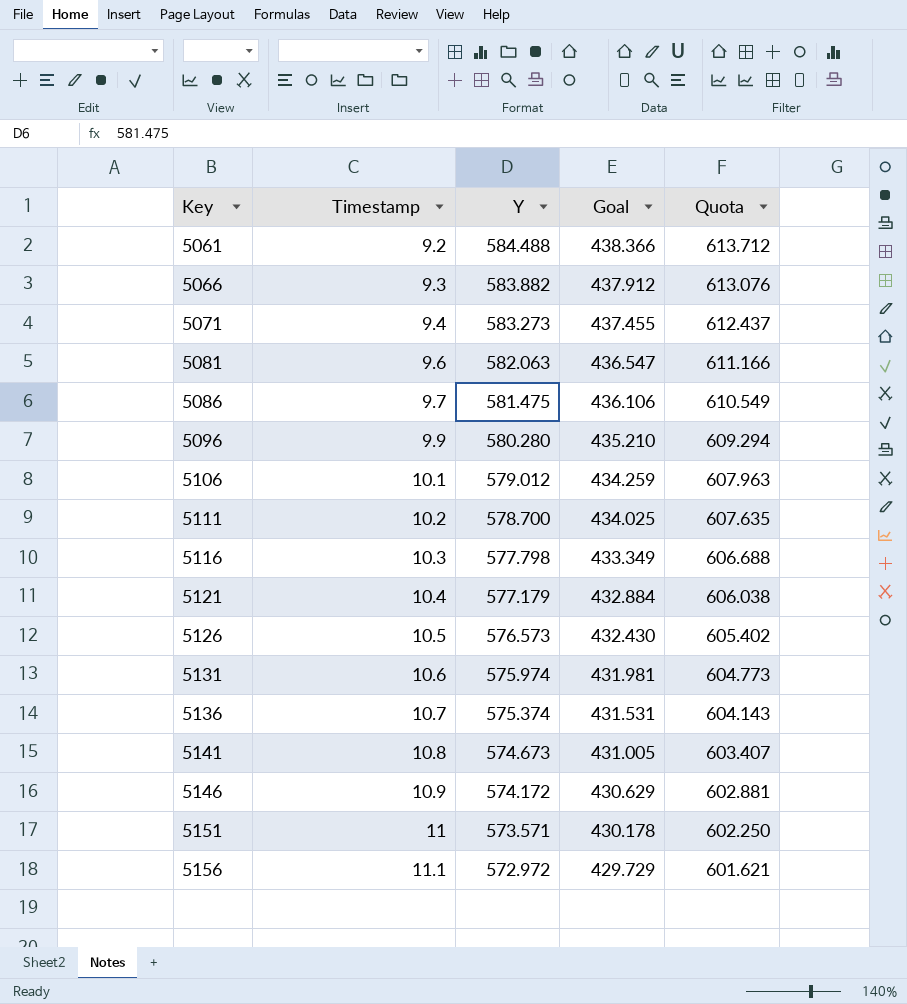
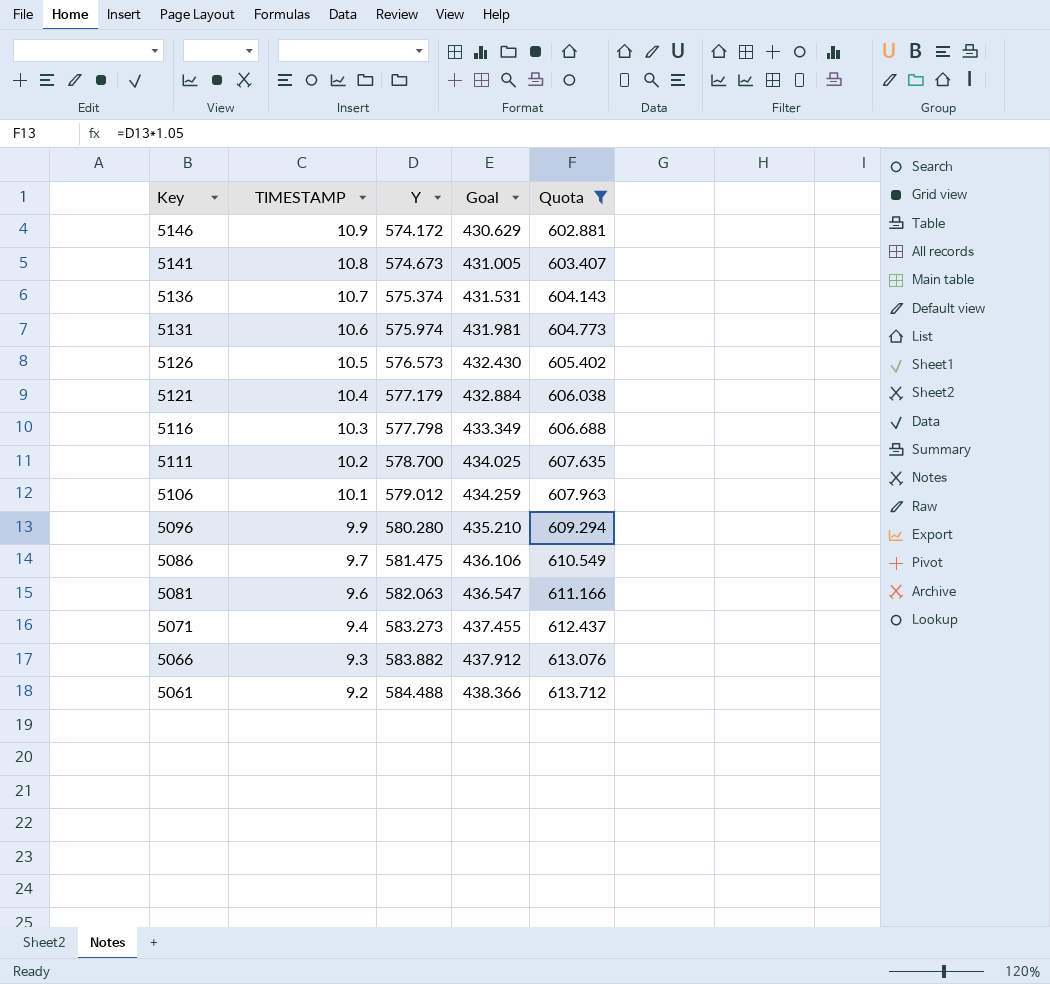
filter: none -> Quota >= 602.881
row order: Key ascending -> Key descending
column name: Timestamp -> TIMESTAMP

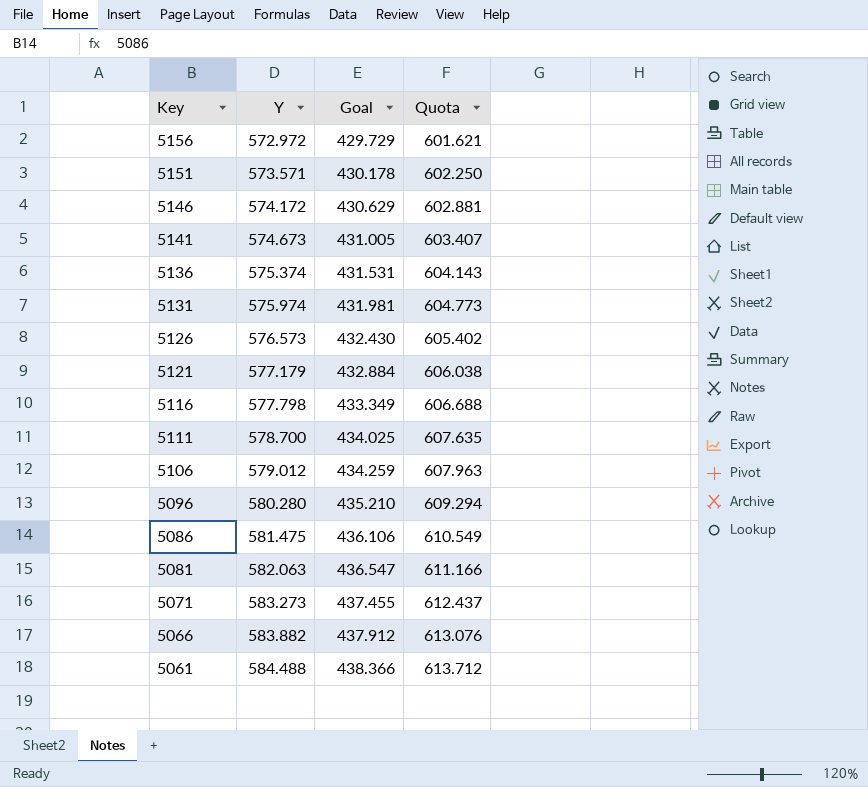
filter: Quota >= 602.881 -> none
column TIMESTAMP | position: 2 -> none

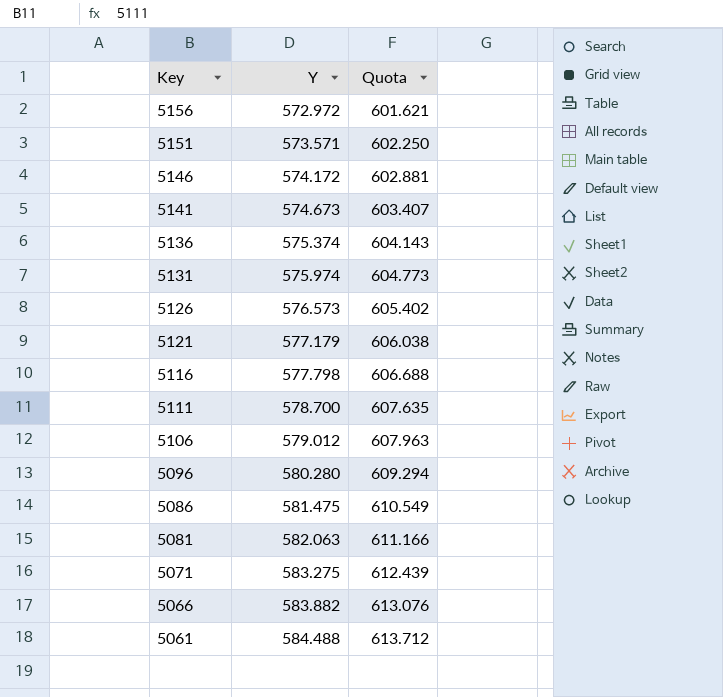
column Goal | formula: [Y] * 0.75 -> none
5071 | Y: 583.273 -> 583.275
5071 | Quota: 612.437 -> 612.439

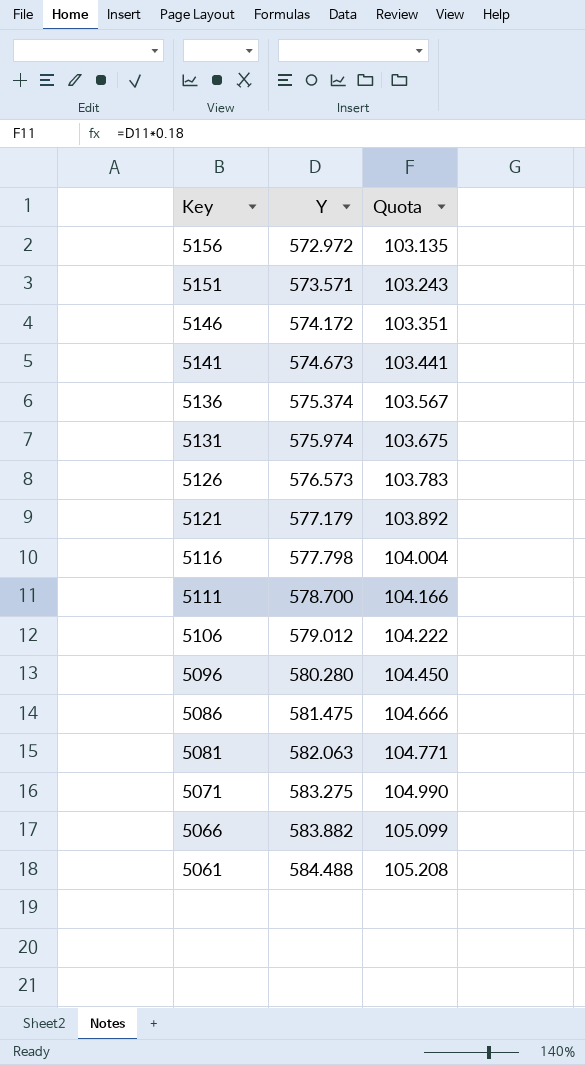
column Quota | formula: [Y] * 1.05 -> [Y] * 0.18

